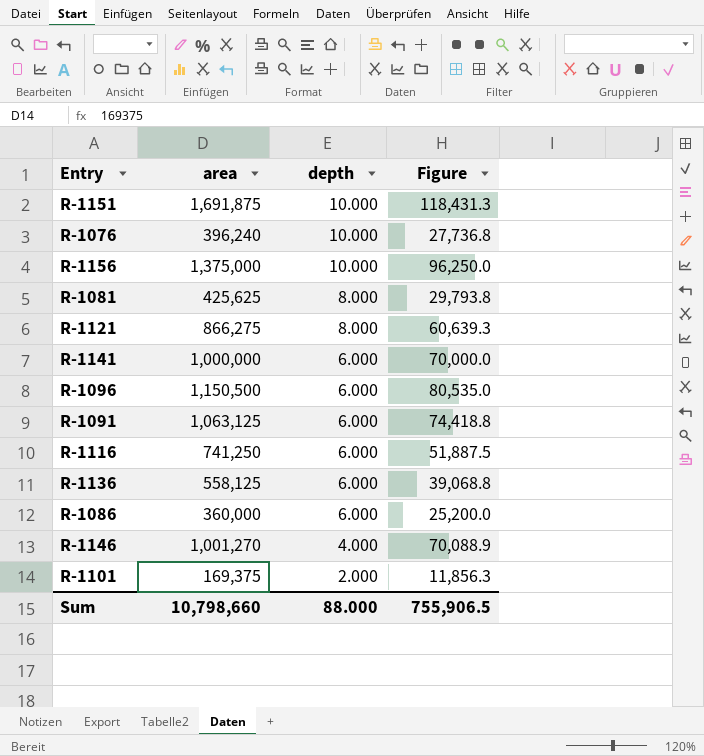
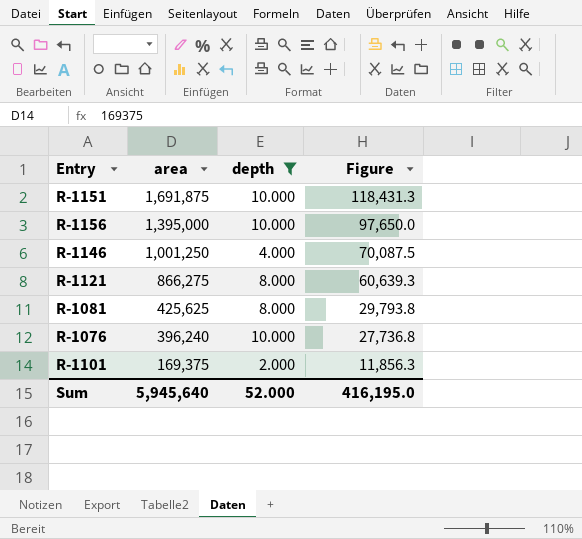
filter: none -> depth != 6.000
row order: depth descending -> area descending
R-1156 | area: 1,375,000 -> 1,395,000
R-1156 | Figure: 96,250.0 -> 97,650.0
R-1146 | area: 1,001,270 -> 1,001,250
R-1146 | Figure: 70,088.9 -> 70,087.5
Sum | area: 10,798,660 -> 5,945,640
Sum | depth: 88.000 -> 52.000
Sum | Figure: 755,906.5 -> 416,195.0

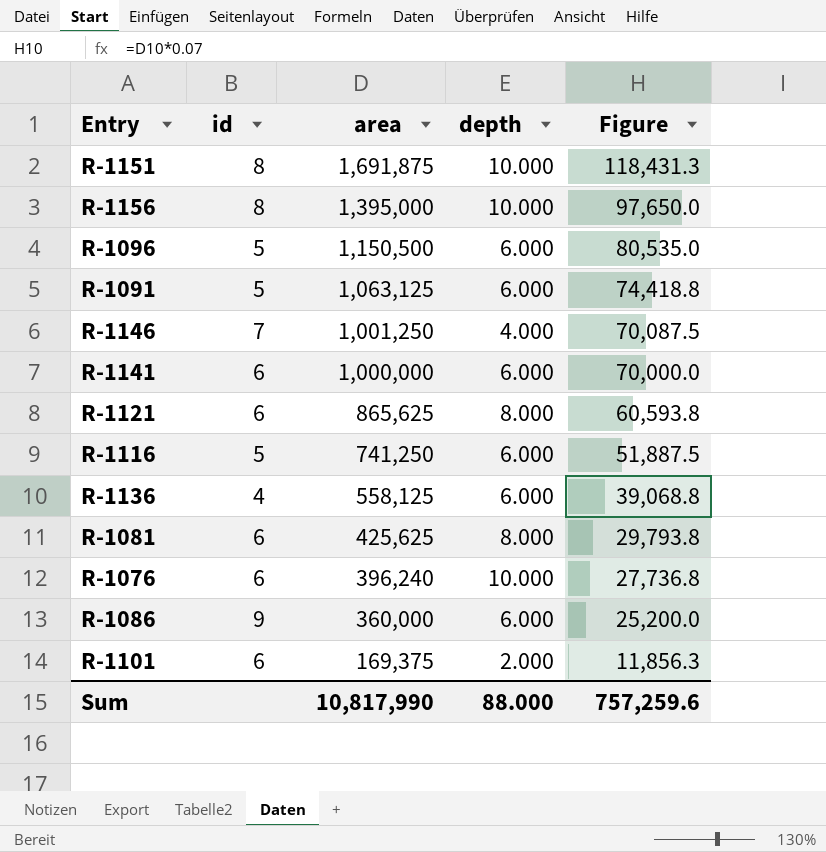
filter: depth != 6.000 -> none
column id | position: none -> 2
R-1121 | area: 866,275 -> 865,625
R-1121 | Figure: 60,639.3 -> 60,593.8
Sum | area: 5,945,640 -> 10,817,990
Sum | depth: 52.000 -> 88.000
Sum | Figure: 416,195.0 -> 757,259.6

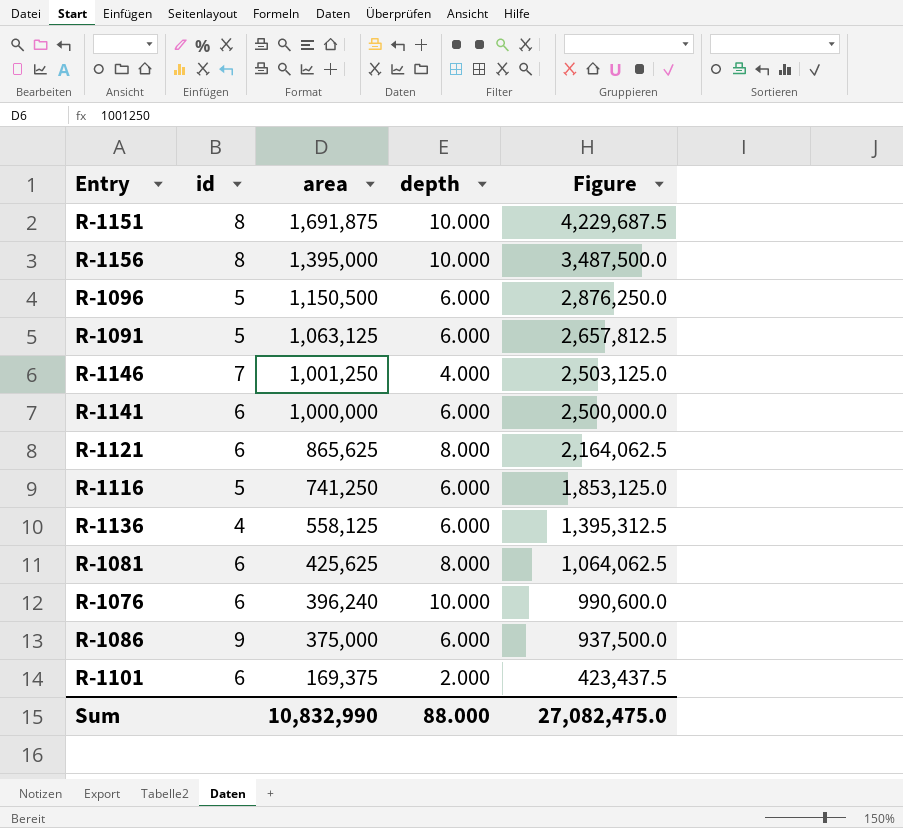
column Figure | formula: [area] * 0.07 -> [area] * 2.5
R-1086 | area: 360,000 -> 375,000
Sum | area: 10,817,990 -> 10,832,990
Sum | Figure: 757,259.6 -> 27,082,475.0

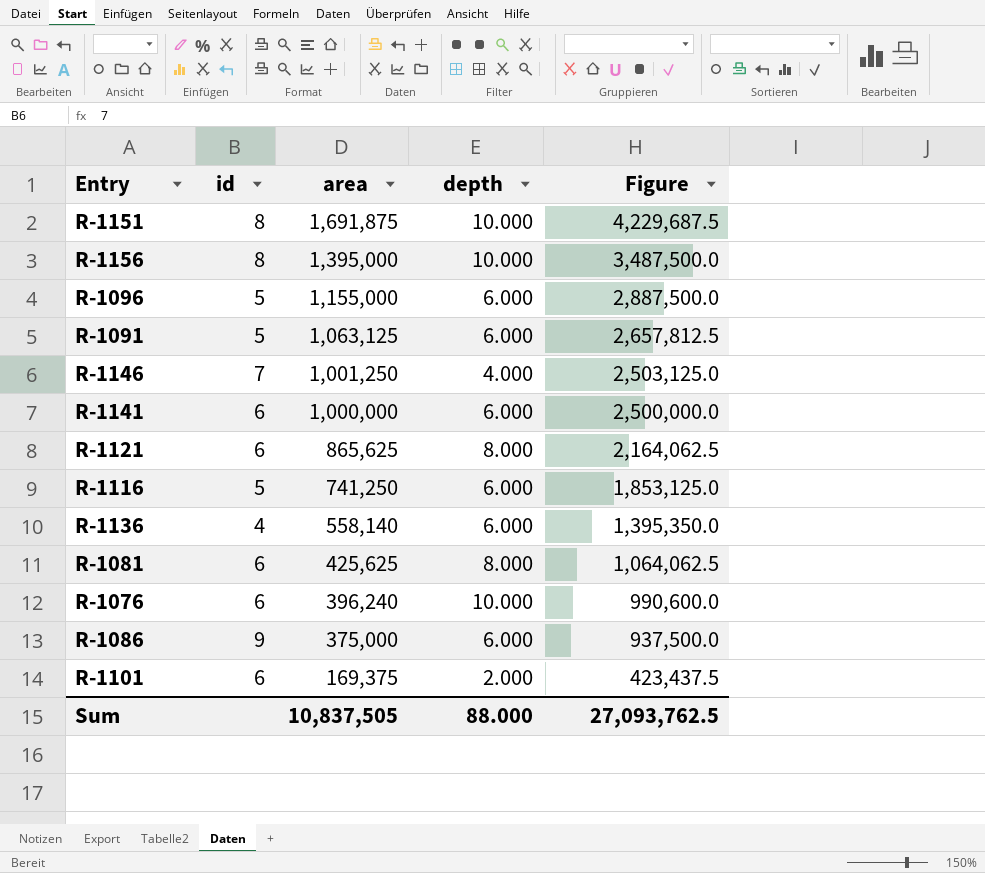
R-1096 | area: 1,150,500 -> 1,155,000
R-1096 | Figure: 2,876,250.0 -> 2,887,500.0
R-1136 | area: 558,125 -> 558,140
R-1136 | Figure: 1,395,312.5 -> 1,395,350.0
Sum | area: 10,832,990 -> 10,837,505
Sum | Figure: 27,082,475.0 -> 27,093,762.5

